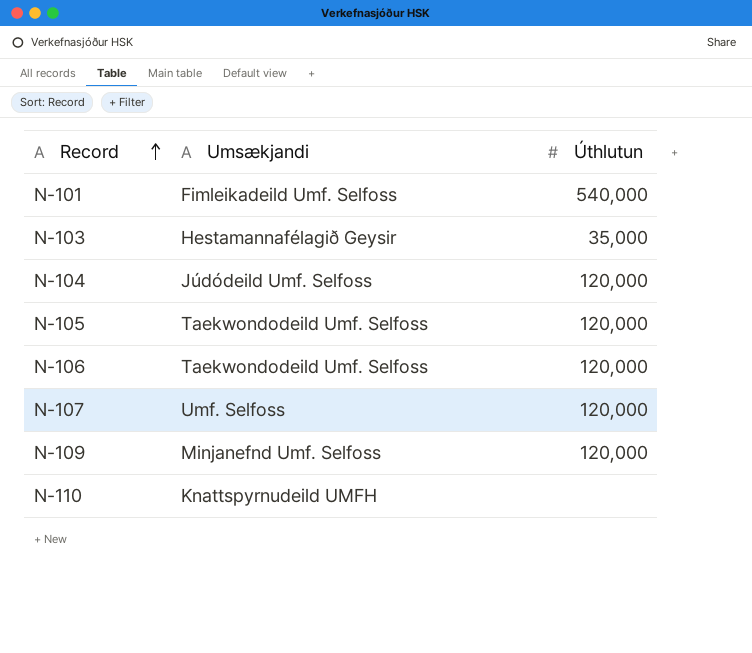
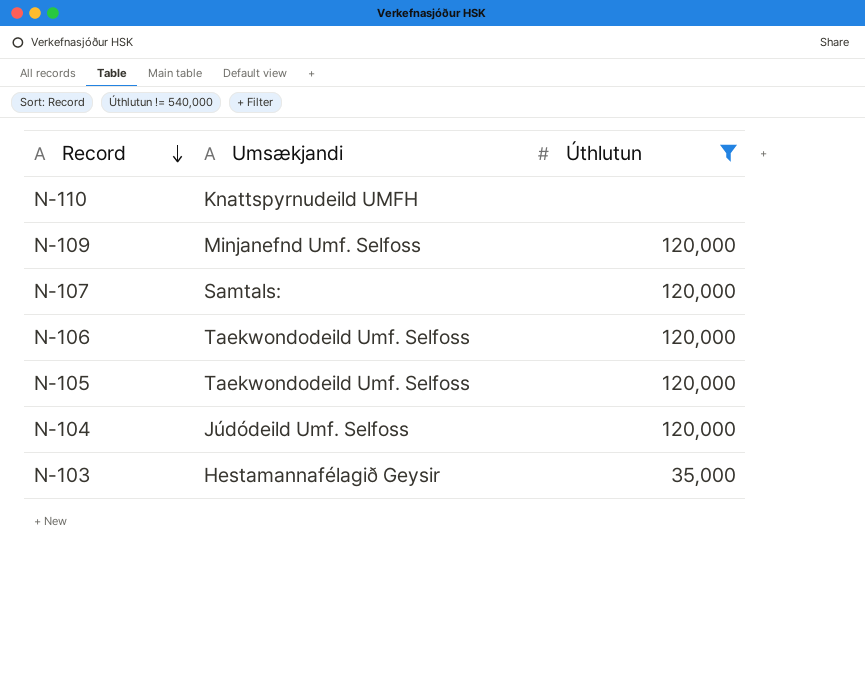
filter: none -> Úthlutun != 540,000
row order: Record ascending -> Record descending
N-107 | Umsækjandi: Umf. Selfoss -> Samtals:

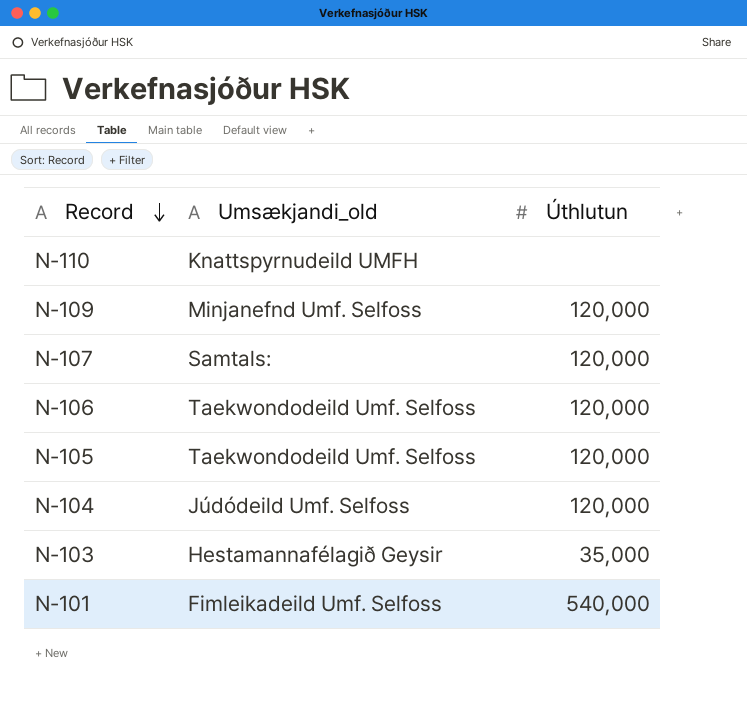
filter: Úthlutun != 540,000 -> none
column name: Umsækjandi -> Umsækjandi_old

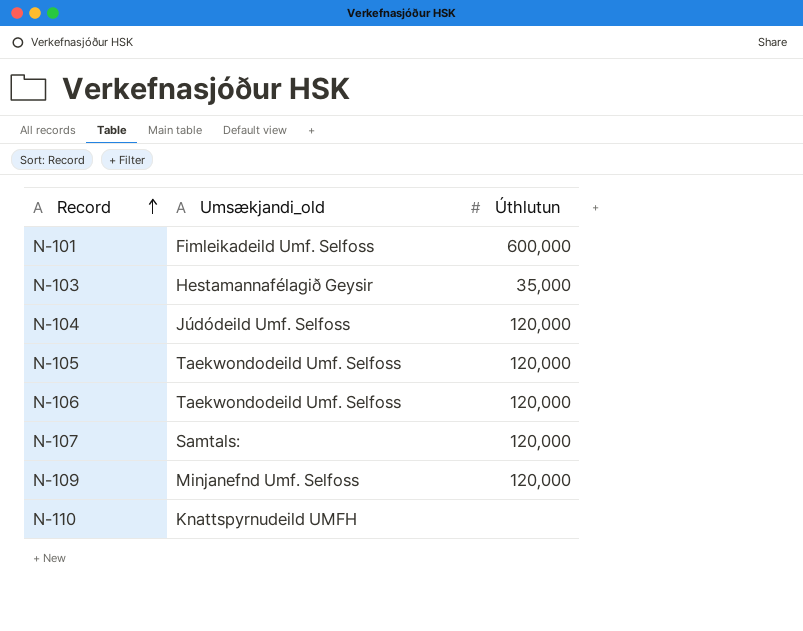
row order: Record descending -> Record ascending
N-101 | Úthlutun: 540,000 -> 600,000

